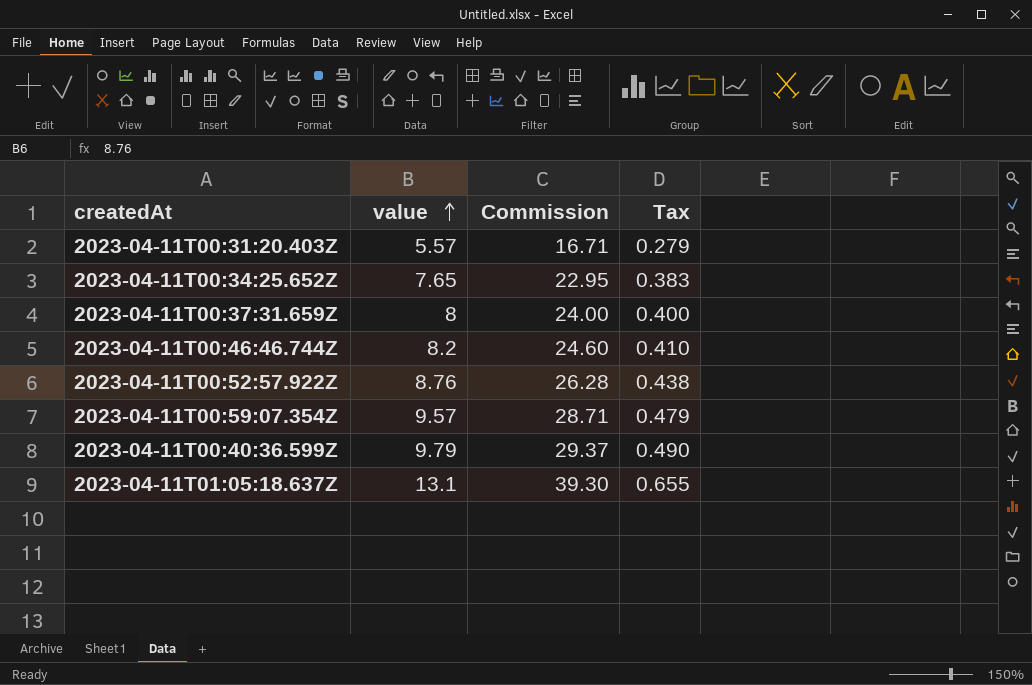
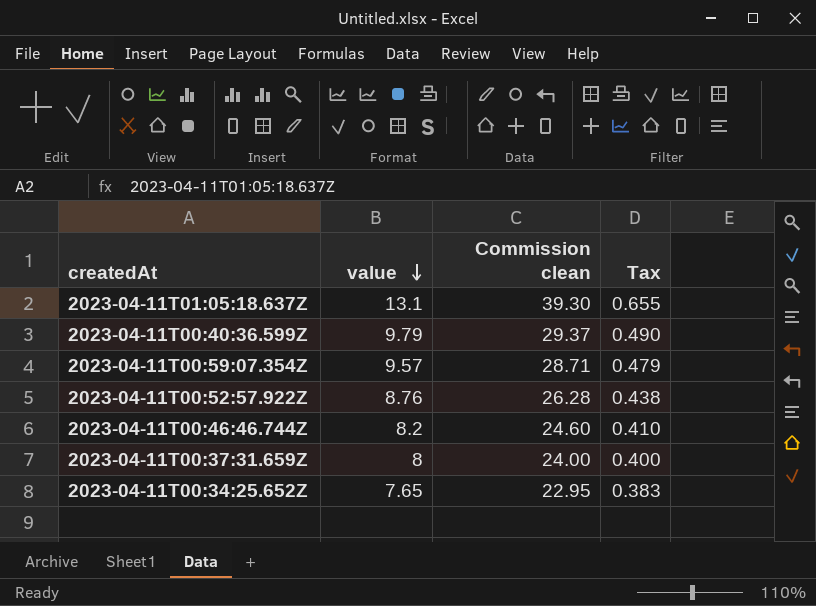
row order: value ascending -> value descending
column name: Commission -> Commission clean
row 2023-04-11T00:31:20.403Z: 5.57 | 16.71 | 0.279 -> none

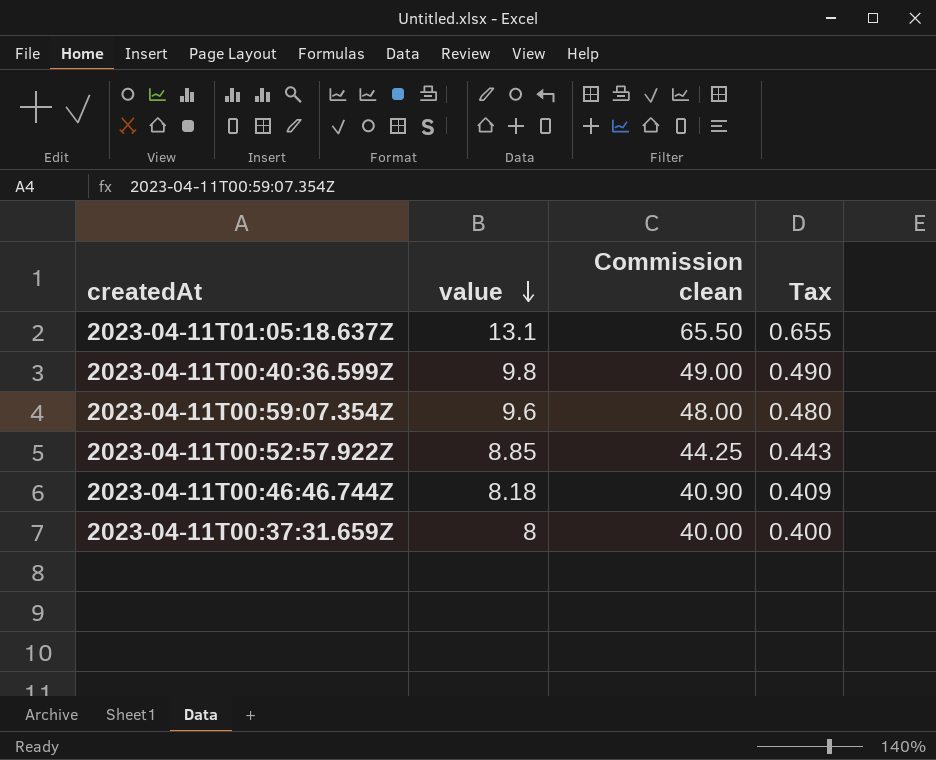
column Commission clean | formula: [value] * 3 -> [value] * 5
row 2023-04-11T00:34:25.652Z: 7.65 | 22.95 | 0.383 -> none
2023-04-11T00:40:36.599Z | value: 9.79 -> 9.8
2023-04-11T00:59:07.354Z | value: 9.57 -> 9.6
2023-04-11T00:59:07.354Z | Tax: 0.479 -> 0.480
2023-04-11T00:52:57.922Z | value: 8.76 -> 8.85
2023-04-11T00:52:57.922Z | Tax: 0.438 -> 0.443
2023-04-11T00:46:46.744Z | value: 8.2 -> 8.18
2023-04-11T00:46:46.744Z | Tax: 0.410 -> 0.409

